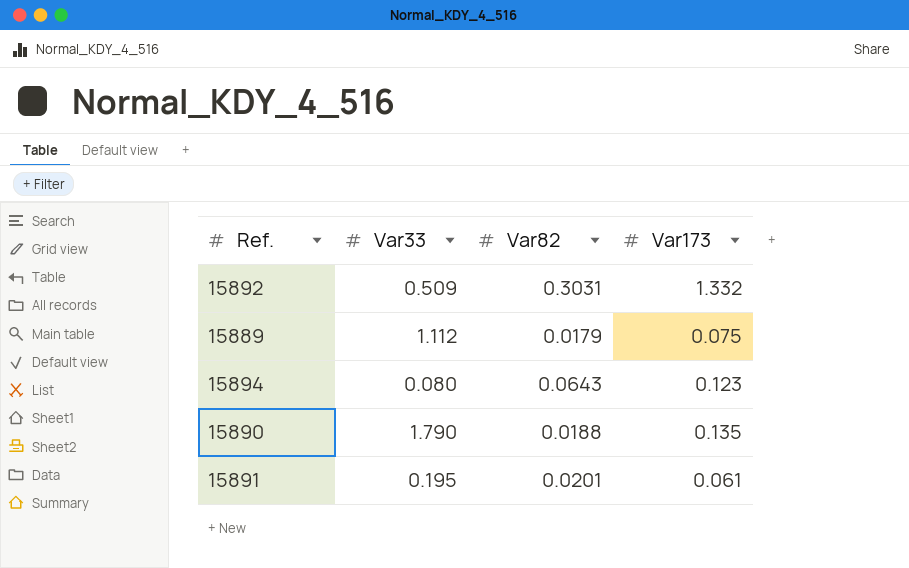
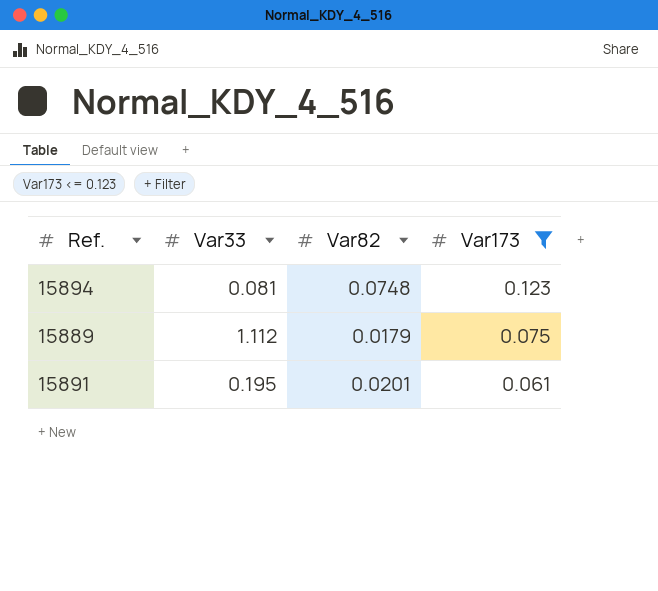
filter: none -> Var173 <= 0.123
row order: none -> Var173 descending
15894 | Var33: 0.080 -> 0.081
15894 | Var82: 0.0643 -> 0.0748

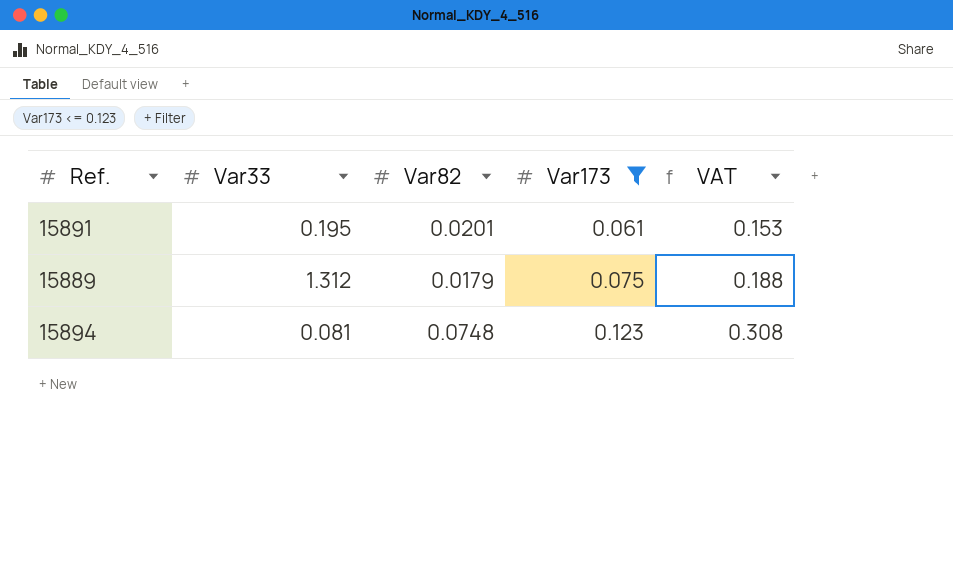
row order: Var173 descending -> Var173 ascending
column VAT | formula: none -> [Var173] * 2.5
15889 | Var33: 1.112 -> 1.312

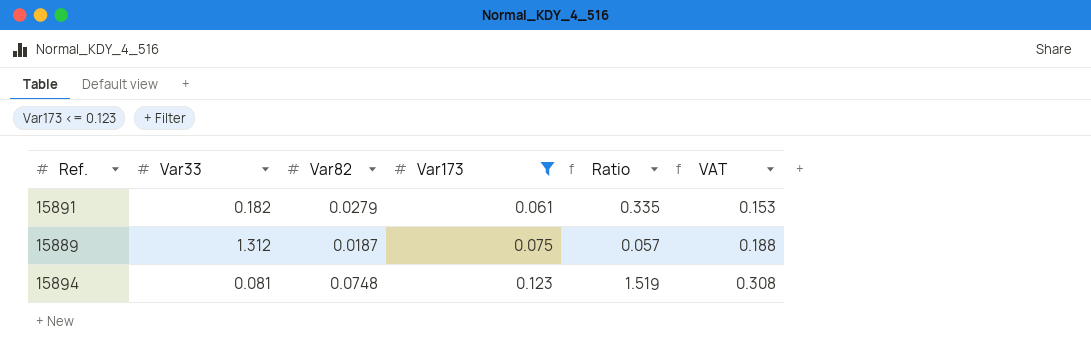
column Ratio | formula: none -> [Var173] / [Var33]
15891 | Var33: 0.195 -> 0.182
15891 | Var82: 0.0201 -> 0.0279
15889 | Var82: 0.0179 -> 0.0187

